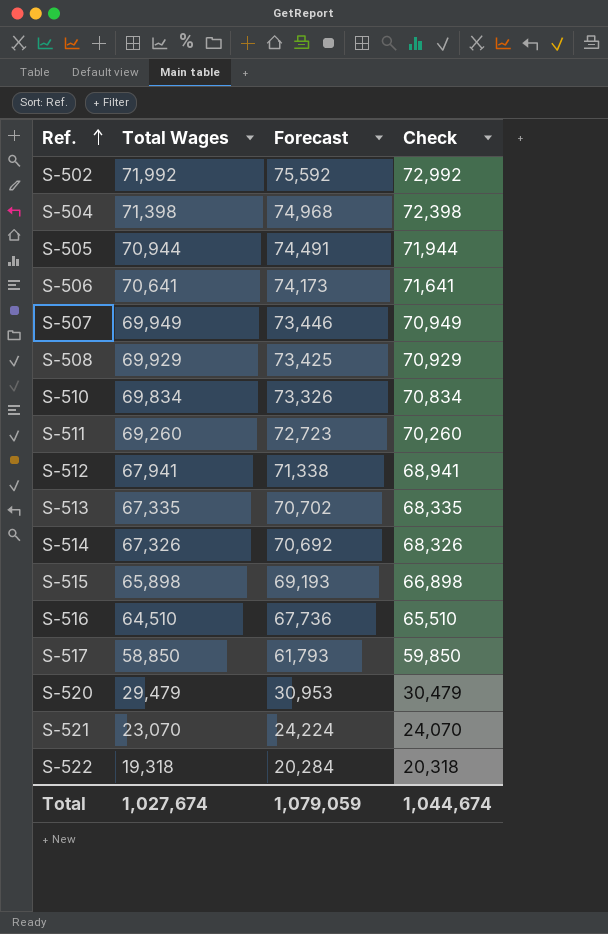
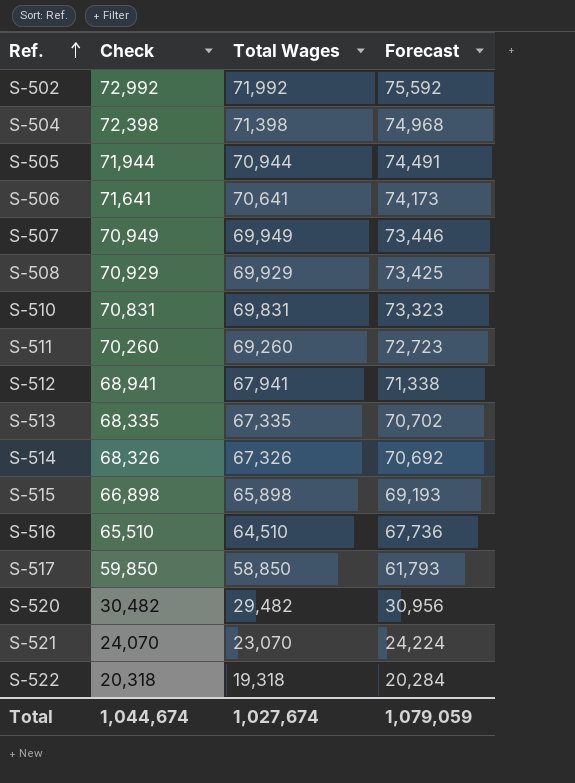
column Check | position: 4 -> 2
S-510 | Check: 70,834 -> 70,831
S-510 | Total Wages: 69,834 -> 69,831
S-510 | Forecast: 73,326 -> 73,323
S-520 | Check: 30,479 -> 30,482
S-520 | Total Wages: 29,479 -> 29,482
S-520 | Forecast: 30,953 -> 30,956

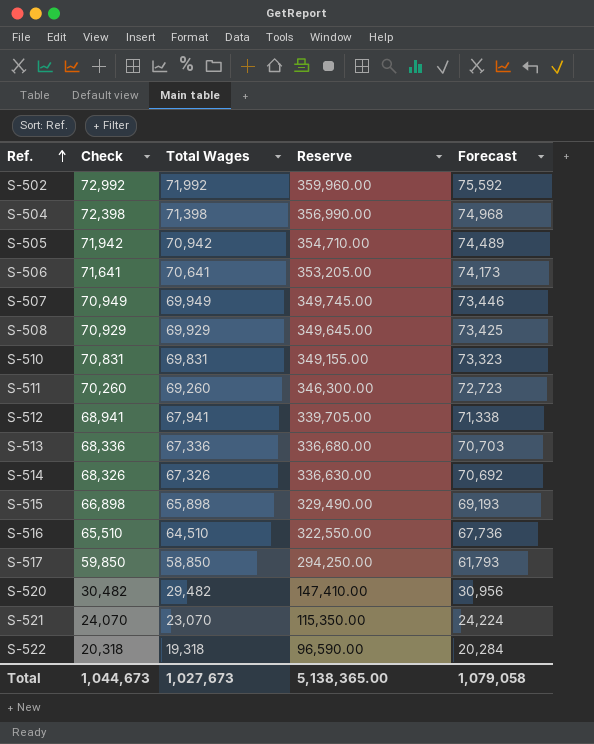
column Reserve | formula: none -> [Total Wages] * 5
S-505 | Check: 71,944 -> 71,942
S-505 | Total Wages: 70,944 -> 70,942
S-505 | Forecast: 74,491 -> 74,489
S-513 | Check: 68,335 -> 68,336
S-513 | Total Wages: 67,335 -> 67,336
S-513 | Forecast: 70,702 -> 70,703
Total | Check: 1,044,674 -> 1,044,673
Total | Total Wages: 1,027,674 -> 1,027,673
Total | Forecast: 1,079,059 -> 1,079,058

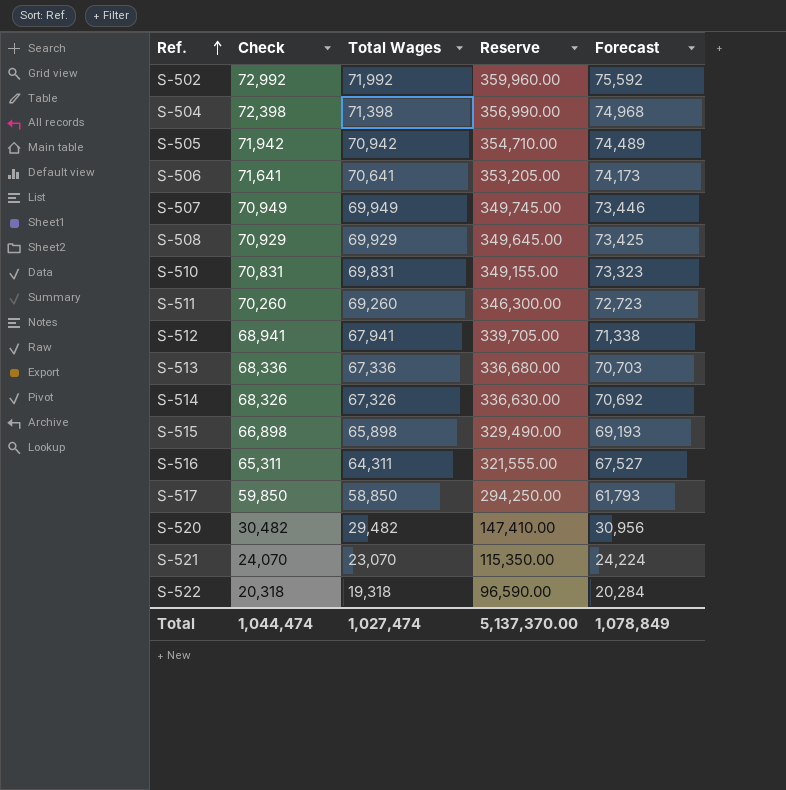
S-516 | Check: 65,510 -> 65,311
S-516 | Total Wages: 64,510 -> 64,311
S-516 | Reserve: 322,550.00 -> 321,555.00
S-516 | Forecast: 67,736 -> 67,527
Total | Check: 1,044,673 -> 1,044,474
Total | Total Wages: 1,027,673 -> 1,027,474
Total | Reserve: 5,138,365.00 -> 5,137,370.00
Total | Forecast: 1,079,058 -> 1,078,849

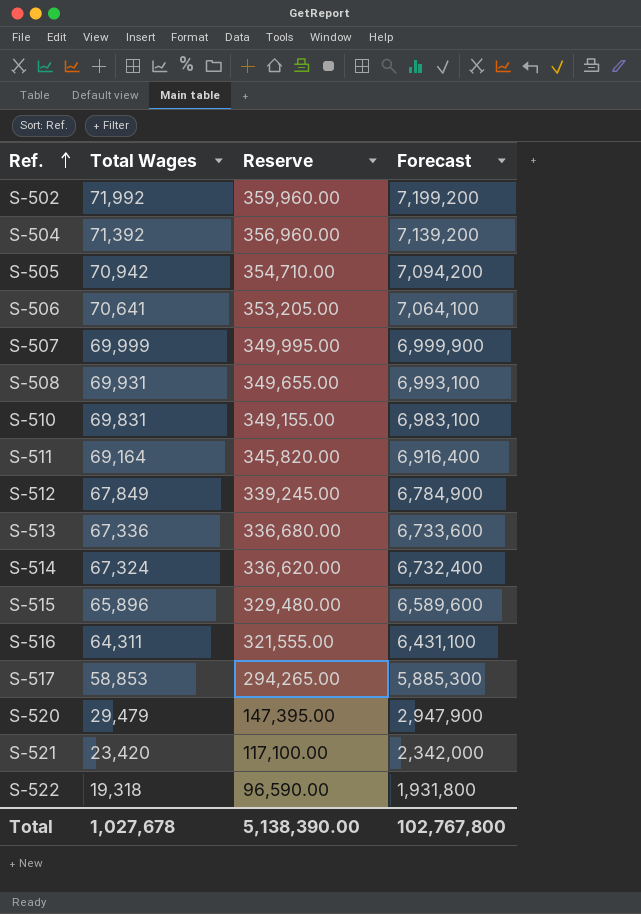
column Check | formula: [Total Wages] + 1000 -> none
column Forecast | formula: [Total Wages] * 1.05 -> [Total Wages] * 100
S-504 | Total Wages: 71,398 -> 71,392
S-504 | Reserve: 356,990.00 -> 356,960.00
S-507 | Total Wages: 69,949 -> 69,999
S-507 | Reserve: 349,745.00 -> 349,995.00
S-508 | Total Wages: 69,929 -> 69,931
S-508 | Reserve: 349,645.00 -> 349,655.00
S-511 | Total Wages: 69,260 -> 69,164
S-511 | Reserve: 346,300.00 -> 345,820.00
S-512 | Total Wages: 67,941 -> 67,849
S-512 | Reserve: 339,705.00 -> 339,245.00
S-514 | Total Wages: 67,326 -> 67,324
S-514 | Reserve: 336,630.00 -> 336,620.00
S-515 | Total Wages: 65,898 -> 65,896
S-515 | Reserve: 329,490.00 -> 329,480.00
S-517 | Total Wages: 58,850 -> 58,853
S-517 | Reserve: 294,250.00 -> 294,265.00
S-520 | Total Wages: 29,482 -> 29,479
S-520 | Reserve: 147,410.00 -> 147,395.00
S-521 | Total Wages: 23,070 -> 23,420
S-521 | Reserve: 115,350.00 -> 117,100.00
Total | Total Wages: 1,027,474 -> 1,027,678
Total | Reserve: 5,137,370.00 -> 5,138,390.00
Total | Forecast: 1,078,849 -> 102,767,800

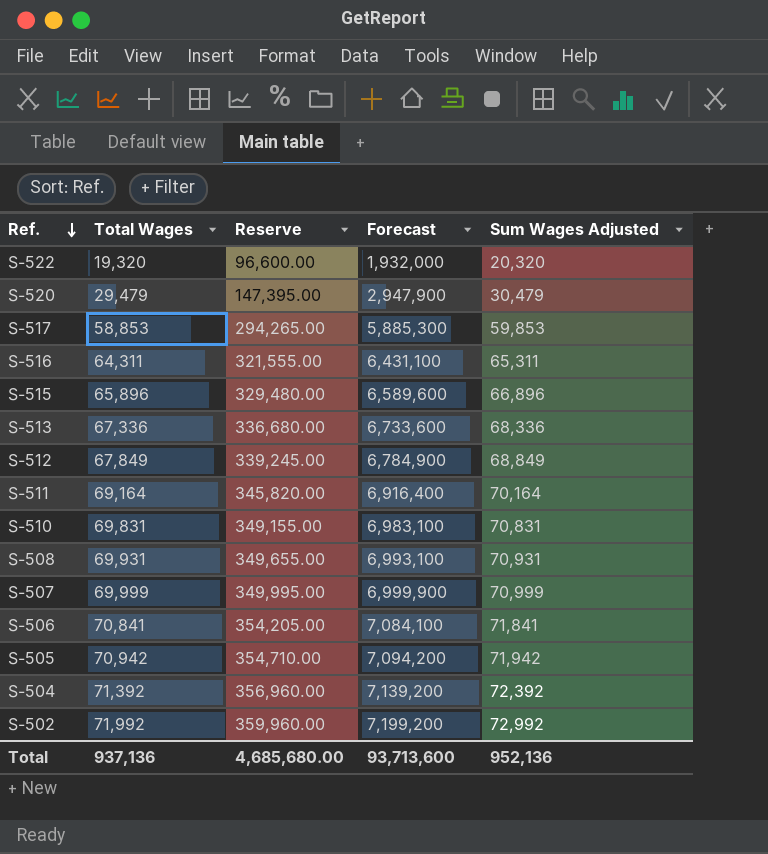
row order: Ref. ascending -> Ref. descending
column Sum Wages Adjusted | formula: none -> [Total Wages] + 1000
row S-514: 67,324 | 336,620.00 | 6,732,400 -> none
row S-521: 23,420 | 117,100.00 | 2,342,000 -> none
S-522 | Total Wages: 19,318 -> 19,320
S-522 | Reserve: 96,590.00 -> 96,600.00
S-522 | Forecast: 1,931,800 -> 1,932,000
S-506 | Total Wages: 70,641 -> 70,841
S-506 | Reserve: 353,205.00 -> 354,205.00
S-506 | Forecast: 7,064,100 -> 7,084,100
Total | Total Wages: 1,027,678 -> 937,136
Total | Reserve: 5,138,390.00 -> 4,685,680.00
Total | Forecast: 102,767,800 -> 93,713,600

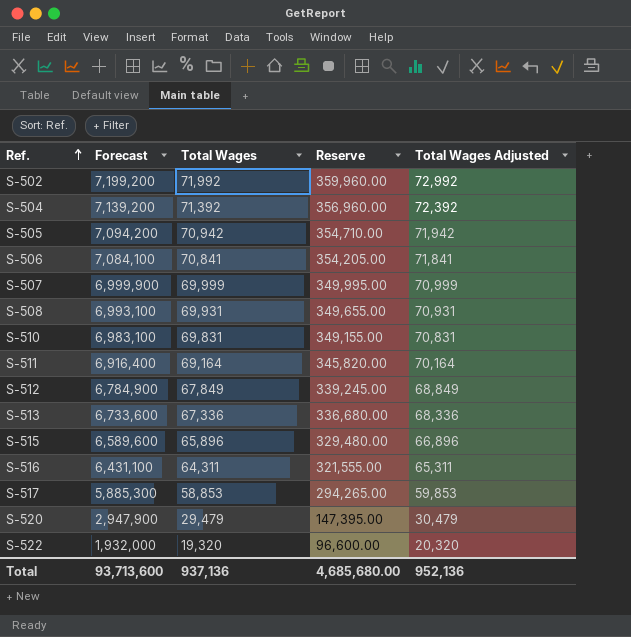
row order: Ref. descending -> Ref. ascending
column Forecast | position: 4 -> 2
column name: Sum Wages Adjusted -> Total Wages Adjusted

